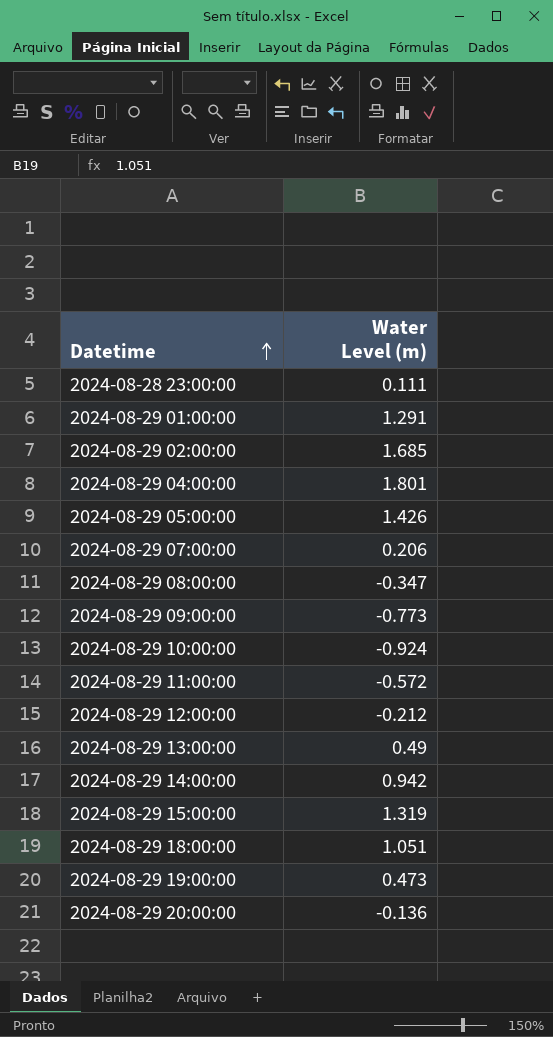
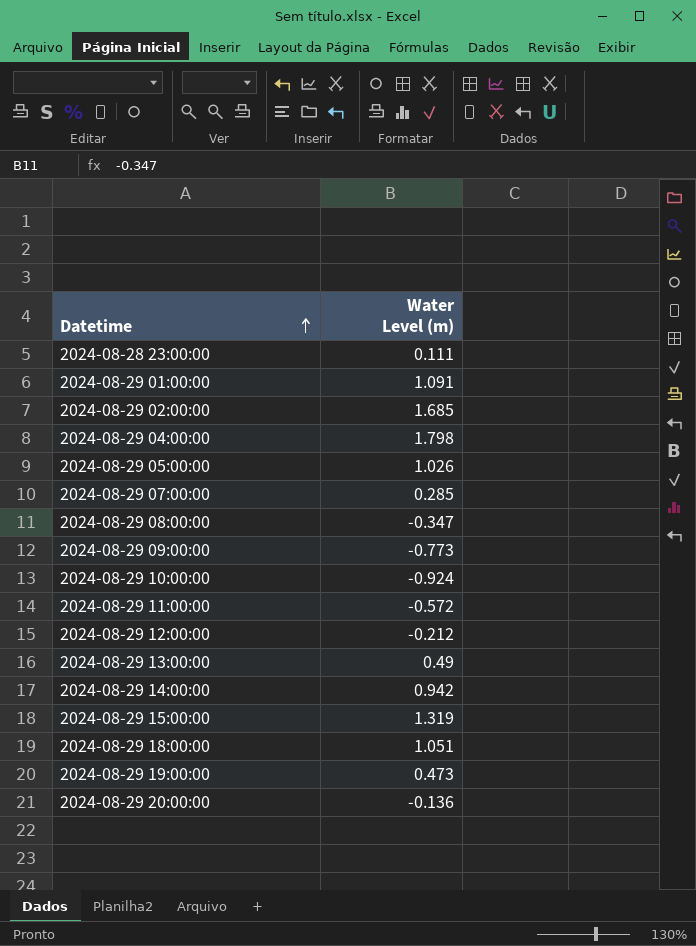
2024-08-29 01:00:00 | Water Level (m): 1.291 -> 1.091
2024-08-29 04:00:00 | Water Level (m): 1.801 -> 1.798
2024-08-29 05:00:00 | Water Level (m): 1.426 -> 1.026
2024-08-29 07:00:00 | Water Level (m): 0.206 -> 0.285

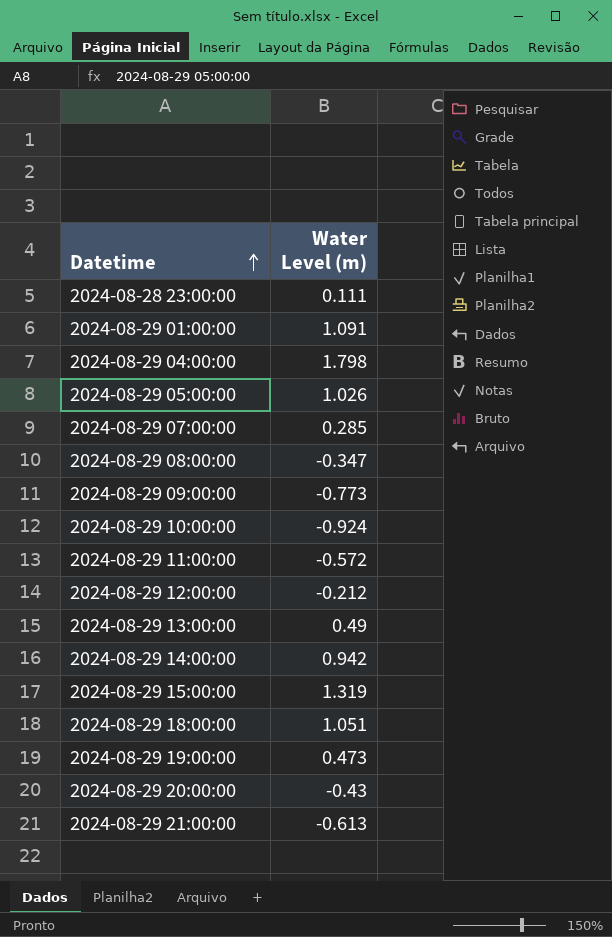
row 2024-08-29 02:00:00: 1.685 -> none
2024-08-29 20:00:00 | Water Level (m): -0.136 -> -0.43
row 2024-08-29 21:00:00: none -> -0.613

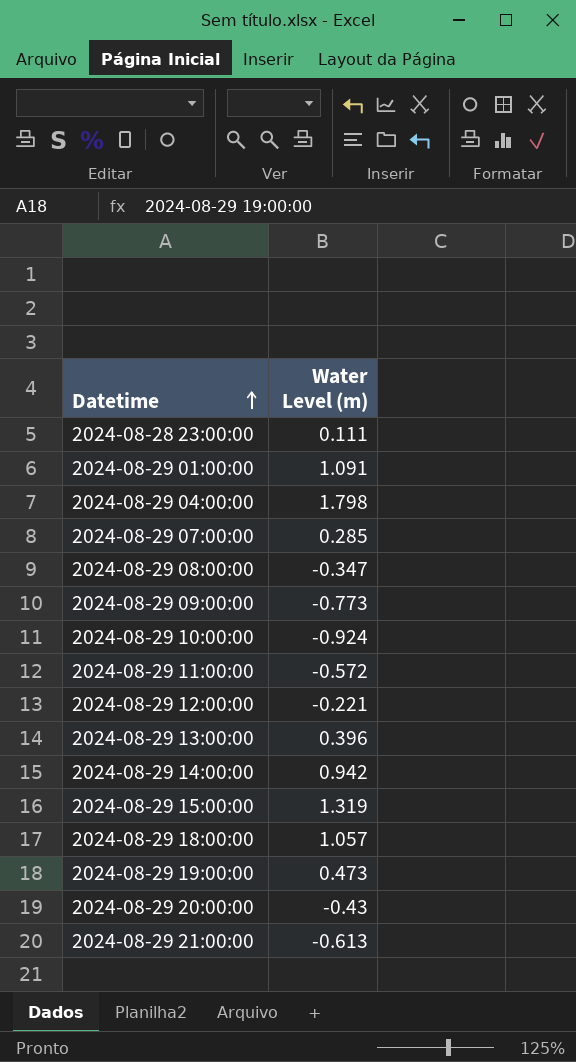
row 2024-08-29 05:00:00: 1.026 -> none
2024-08-29 12:00:00 | Water Level (m): -0.212 -> -0.221
2024-08-29 13:00:00 | Water Level (m): 0.49 -> 0.396
2024-08-29 18:00:00 | Water Level (m): 1.051 -> 1.057

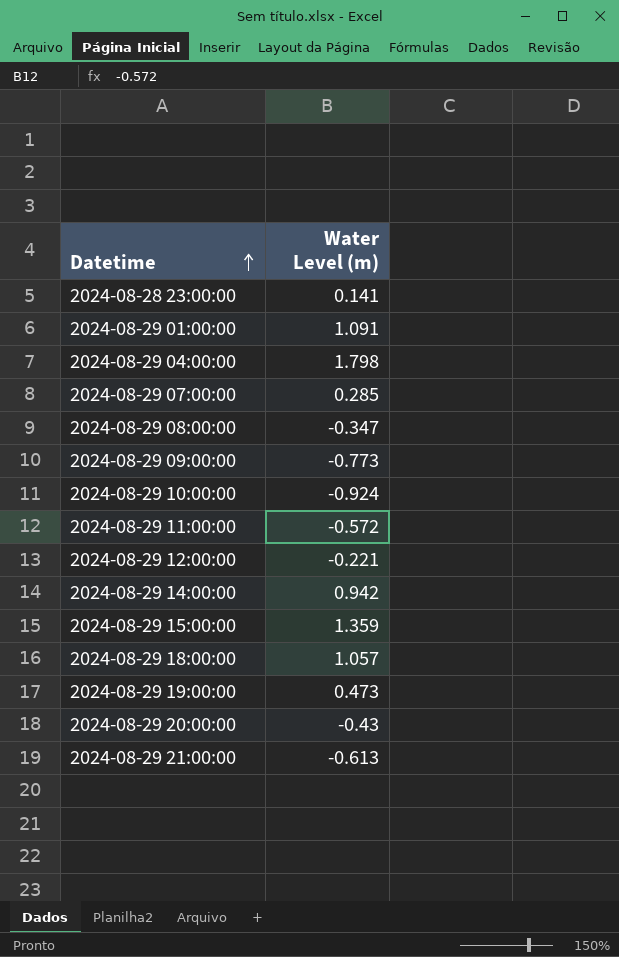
row 2024-08-29 13:00:00: 0.396 -> none
2024-08-28 23:00:00 | Water Level (m): 0.111 -> 0.141
2024-08-29 15:00:00 | Water Level (m): 1.319 -> 1.359

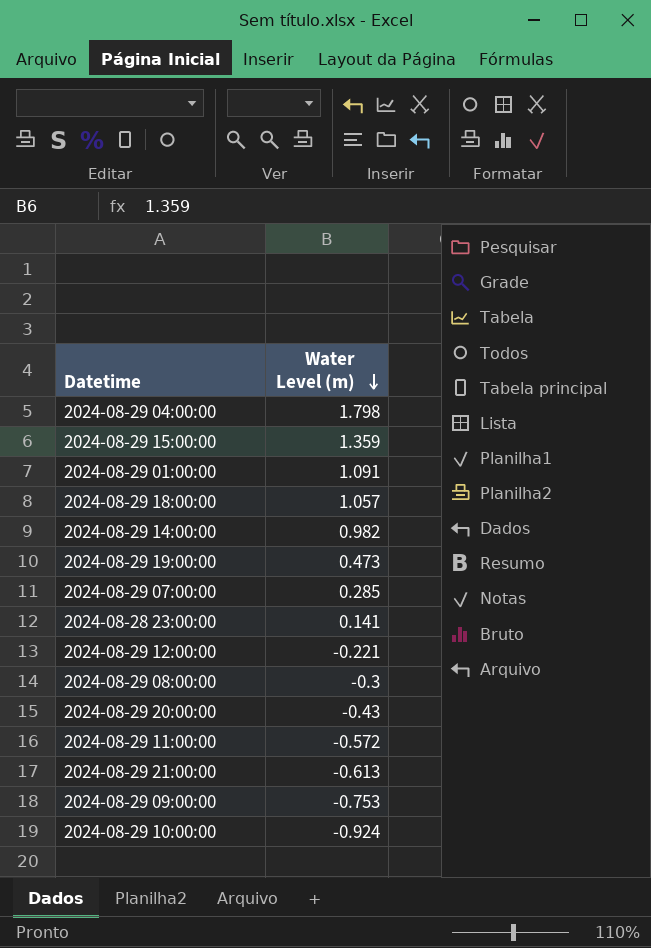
row order: Datetime ascending -> Water Level (m) descending
2024-08-29 14:00:00 | Water Level (m): 0.942 -> 0.982
2024-08-29 08:00:00 | Water Level (m): -0.347 -> -0.3
2024-08-29 09:00:00 | Water Level (m): -0.773 -> -0.753

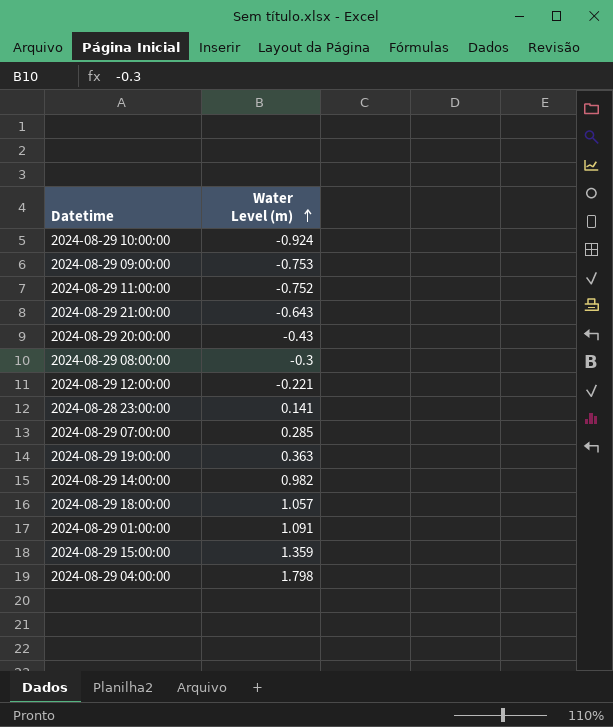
row order: Water Level (m) descending -> Water Level (m) ascending
2024-08-29 11:00:00 | Water Level (m): -0.572 -> -0.752
2024-08-29 21:00:00 | Water Level (m): -0.613 -> -0.643
2024-08-29 19:00:00 | Water Level (m): 0.473 -> 0.363

